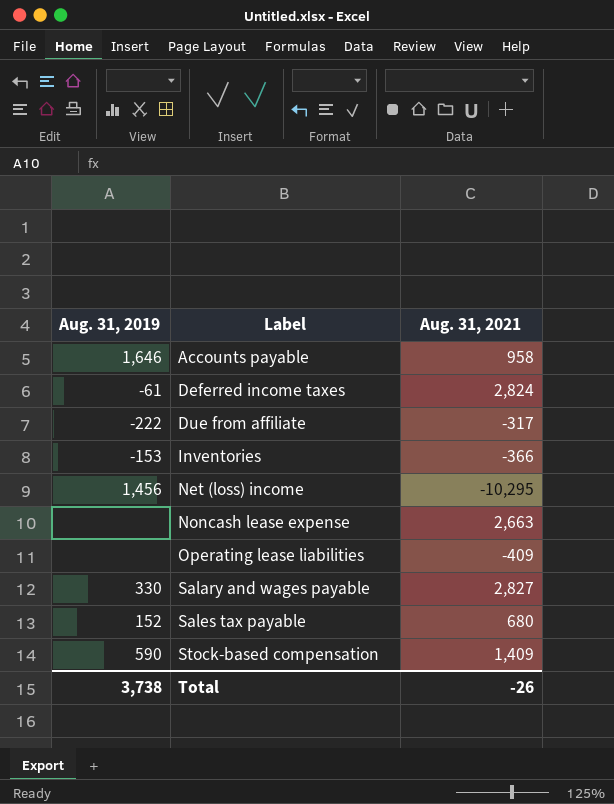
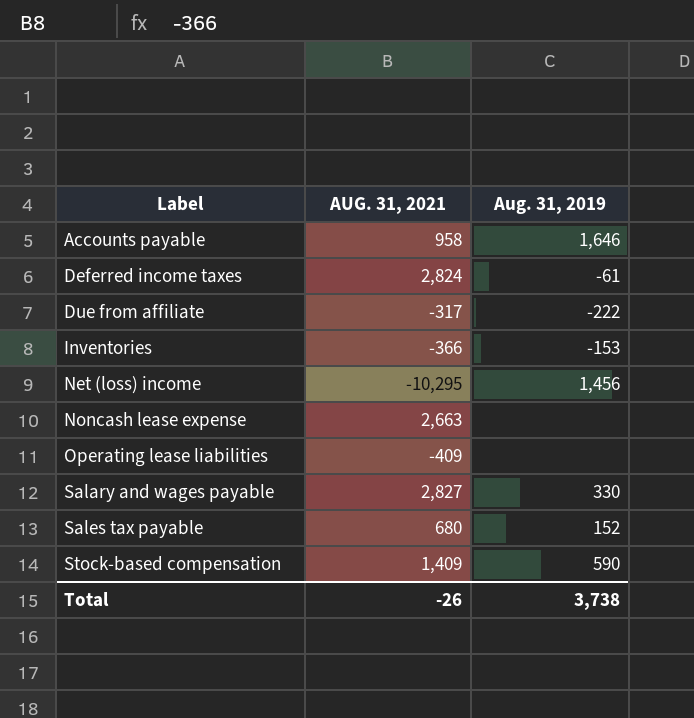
column name: Aug. 31, 2021 -> AUG. 31, 2021
column Aug. 31, 2019 | position: 1 -> 3

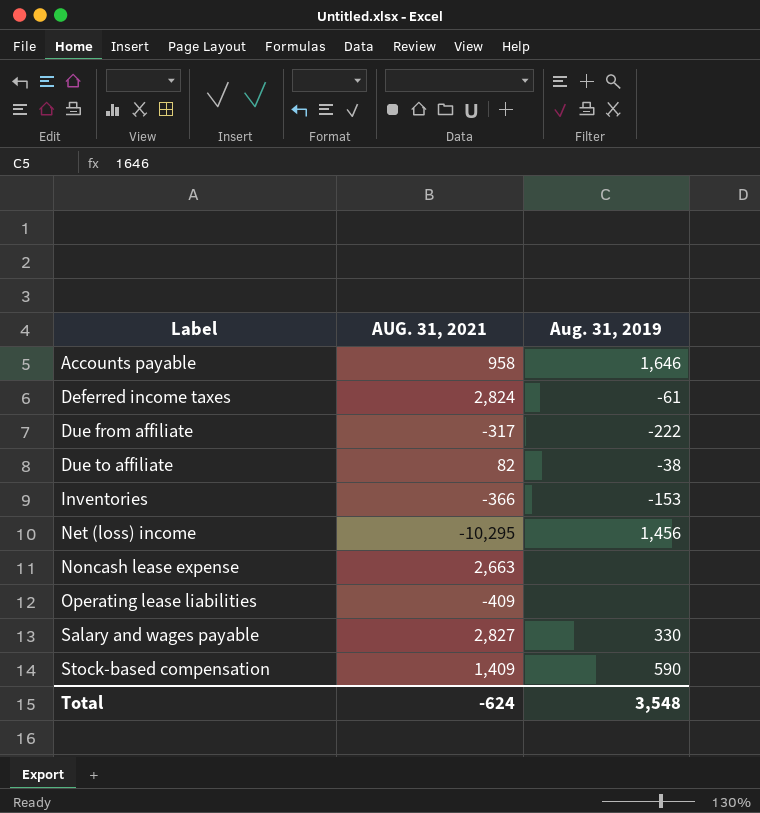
row Sales tax payable: 680 | 152 -> none
row Due to affiliate: none -> 82 | -38
Total | AUG. 31, 2021: -26 -> -624
Total | Aug. 31, 2019: 3,738 -> 3,548

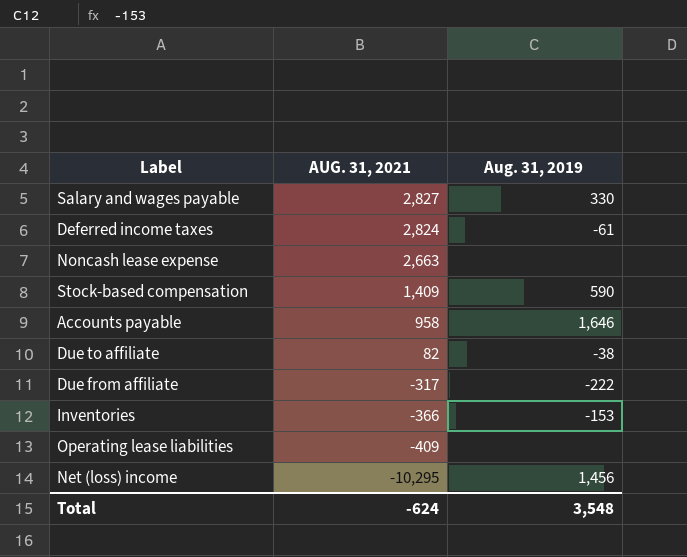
row order: Label ascending -> AUG. 31, 2021 descending

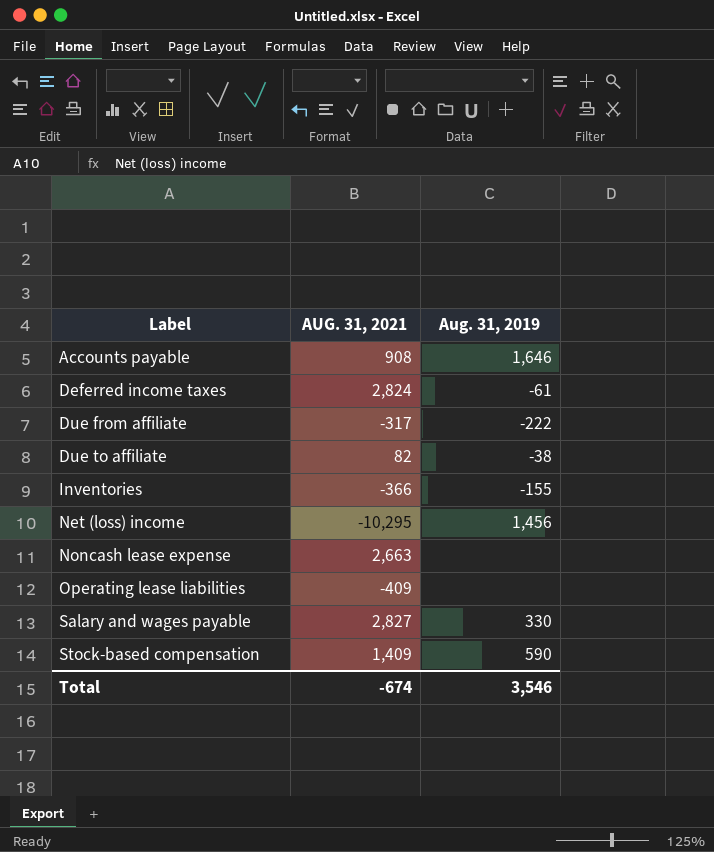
row order: AUG. 31, 2021 descending -> Label ascending
Accounts payable | AUG. 31, 2021: 958 -> 908
Inventories | Aug. 31, 2019: -153 -> -155
Total | AUG. 31, 2021: -624 -> -674
Total | Aug. 31, 2019: 3,548 -> 3,546

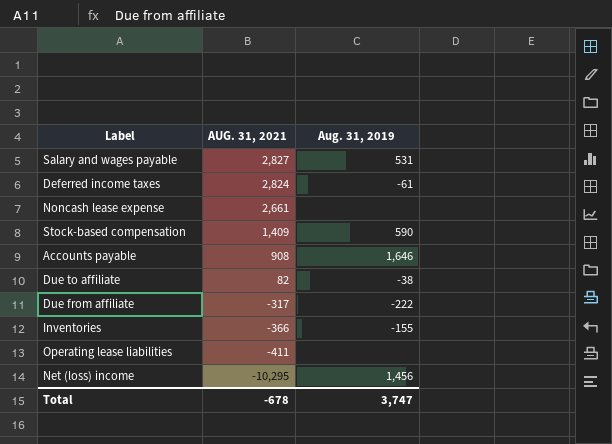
row order: Label ascending -> AUG. 31, 2021 descending
Salary and wages payable | Aug. 31, 2019: 330 -> 531
Noncash lease expense | AUG. 31, 2021: 2,663 -> 2,661
Operating lease liabilities | AUG. 31, 2021: -409 -> -411
Total | AUG. 31, 2021: -674 -> -678
Total | Aug. 31, 2019: 3,546 -> 3,747

